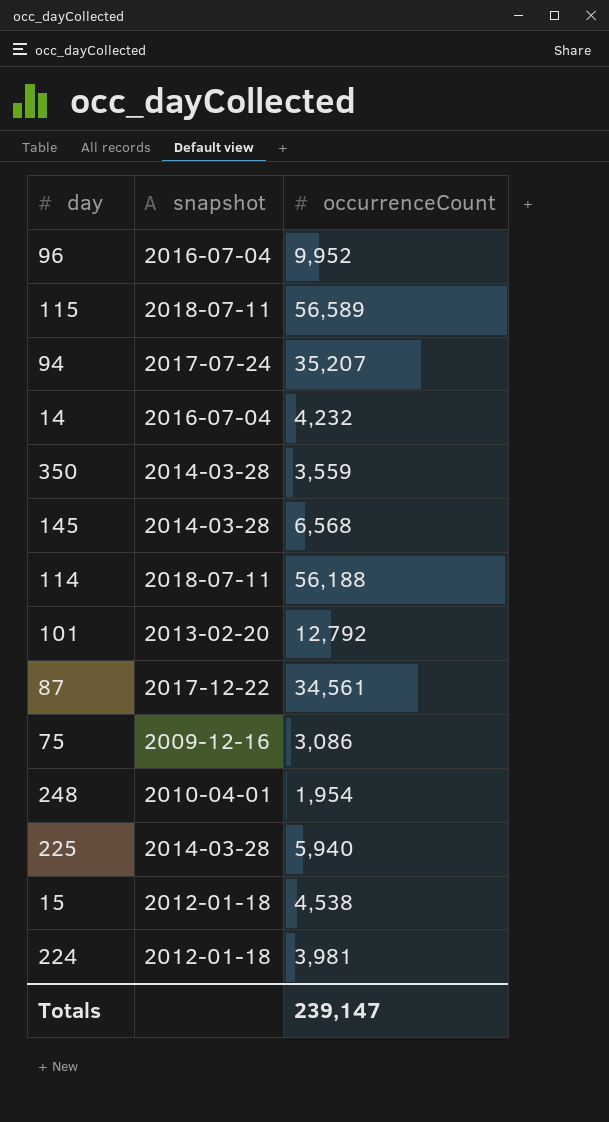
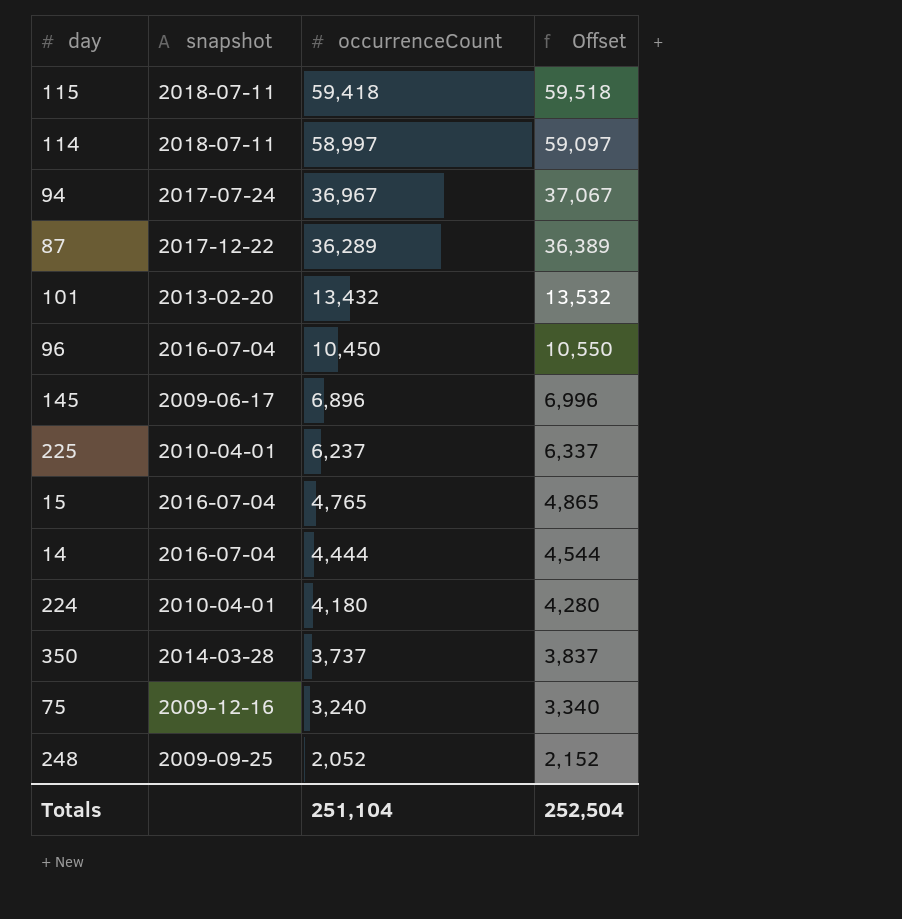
row order: none -> occurrenceCount descending
column Offset | formula: none -> [occurrenceCount] + 100
115 | occurrenceCount: 56,589 -> 59,418
114 | occurrenceCount: 56,188 -> 58,997
94 | occurrenceCount: 35,207 -> 36,967
87 | occurrenceCount: 34,561 -> 36,289
101 | occurrenceCount: 12,792 -> 13,432
96 | occurrenceCount: 9,952 -> 10,450
145 | snapshot: 2014-03-28 -> 2009-06-17
145 | occurrenceCount: 6,568 -> 6,896
225 | snapshot: 2014-03-28 -> 2010-04-01
225 | occurrenceCount: 5,940 -> 6,237
15 | snapshot: 2012-01-18 -> 2016-07-04
15 | occurrenceCount: 4,538 -> 4,765
14 | occurrenceCount: 4,232 -> 4,444
224 | snapshot: 2012-01-18 -> 2010-04-01
224 | occurrenceCount: 3,981 -> 4,180
350 | occurrenceCount: 3,559 -> 3,737
75 | occurrenceCount: 3,086 -> 3,240
248 | snapshot: 2010-04-01 -> 2009-09-25
248 | occurrenceCount: 1,954 -> 2,052
Totals | occurrenceCount: 239,147 -> 251,104

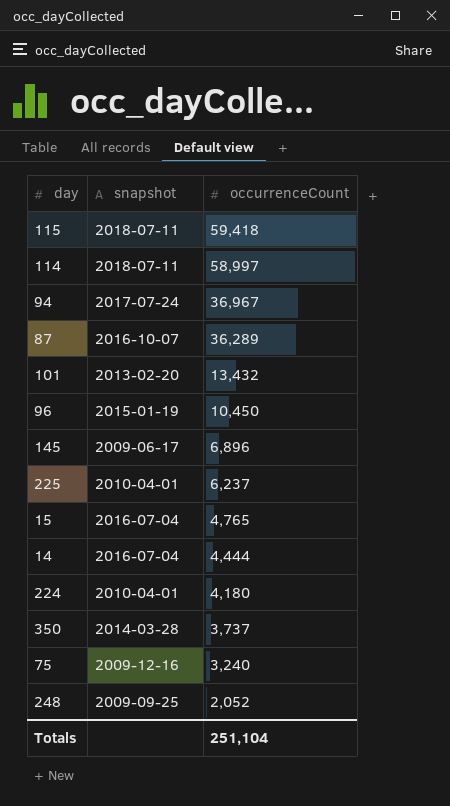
column Offset | formula: [occurrenceCount] + 100 -> none
87 | snapshot: 2017-12-22 -> 2016-10-07
96 | snapshot: 2016-07-04 -> 2015-01-19

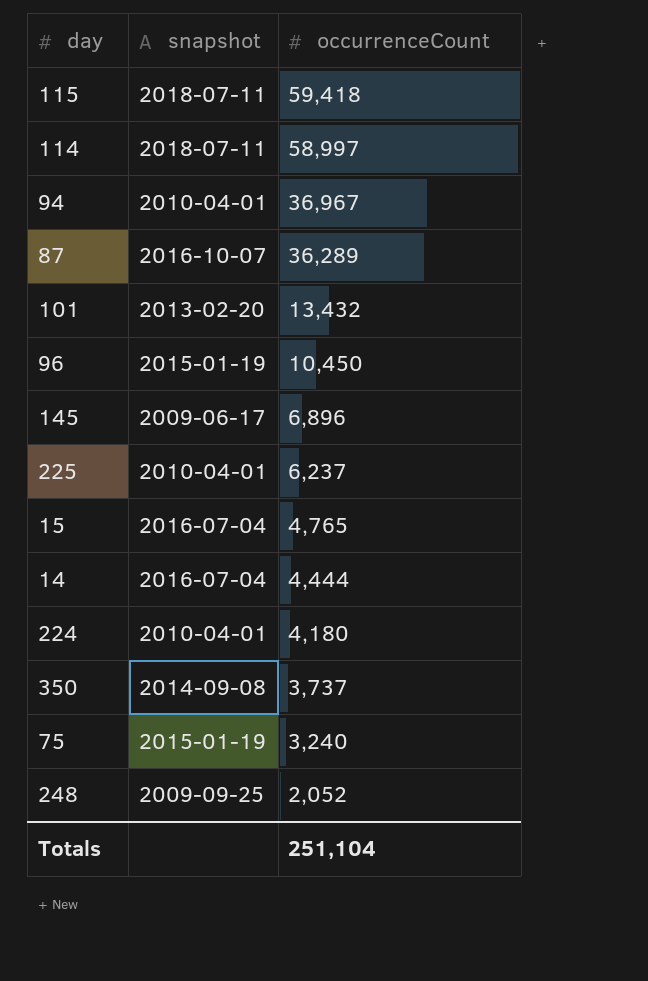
94 | snapshot: 2017-07-24 -> 2010-04-01
350 | snapshot: 2014-03-28 -> 2014-09-08
75 | snapshot: 2009-12-16 -> 2015-01-19

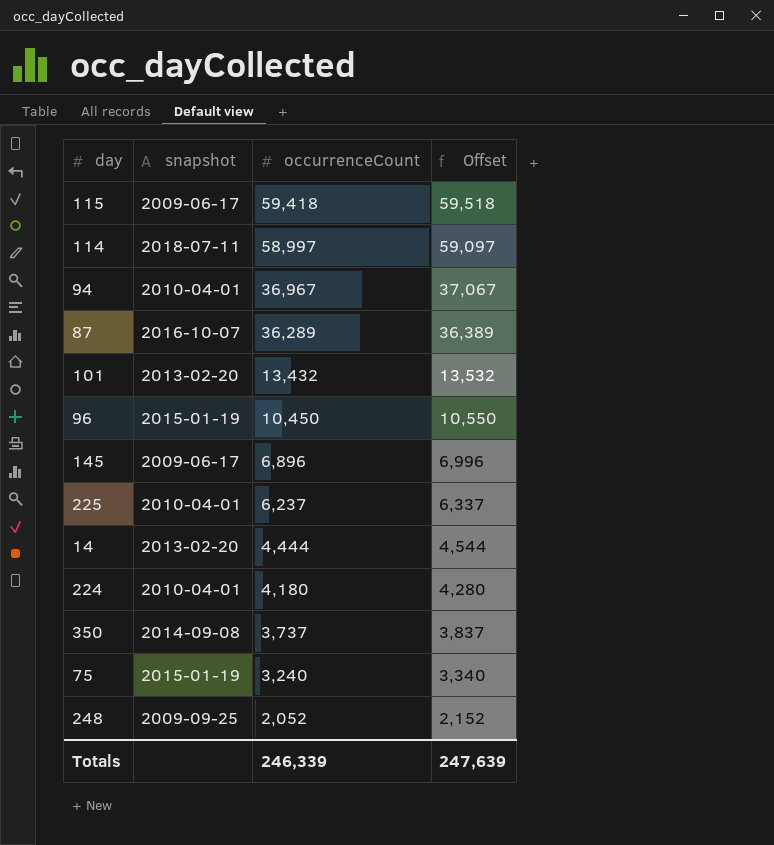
column Offset | formula: none -> [occurrenceCount] + 100
row 15: 2016-07-04 | 4,765 -> none
115 | snapshot: 2018-07-11 -> 2009-06-17
14 | snapshot: 2016-07-04 -> 2013-02-20
Totals | occurrenceCount: 251,104 -> 246,339

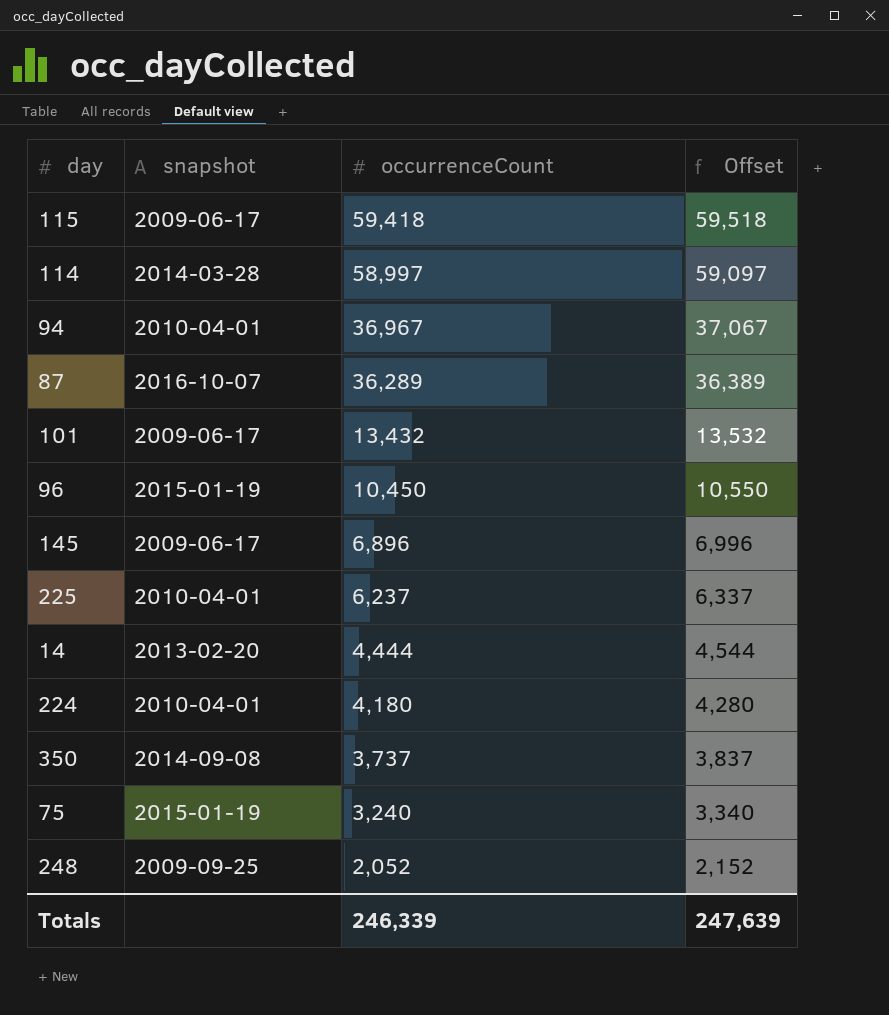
114 | snapshot: 2018-07-11 -> 2014-03-28
101 | snapshot: 2013-02-20 -> 2009-06-17

